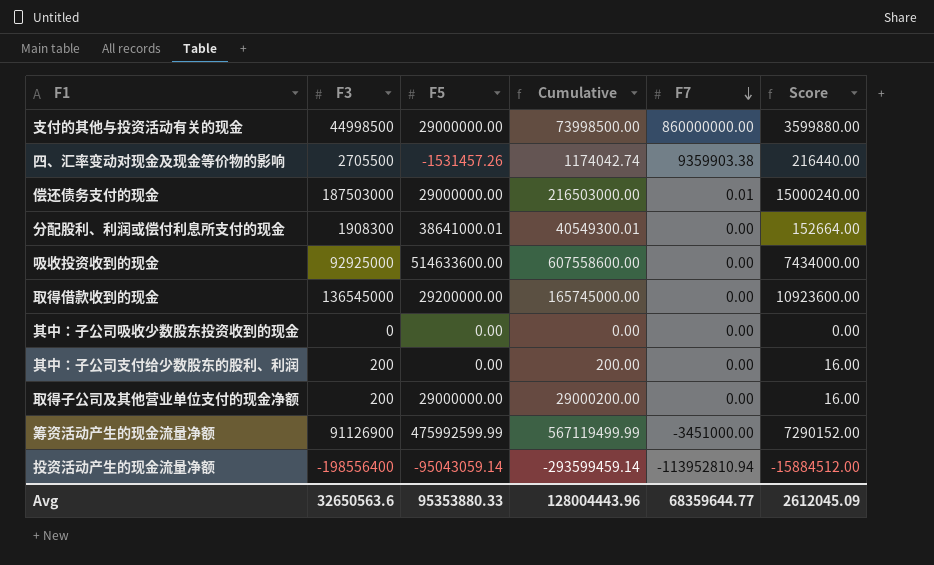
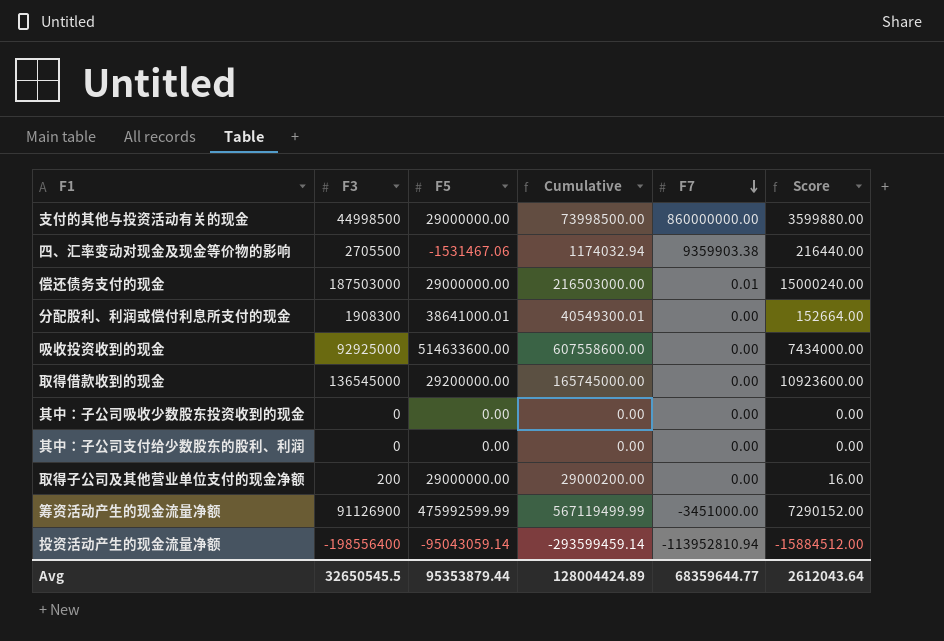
四、汇率变动对现金及现金等价物的影响 | F5: -1531457.26 -> -1531467.06
四、汇率变动对现金及现金等价物的影响 | Cumulative: 1174042.74 -> 1174032.94
其中：子公司支付给少数股东的股利、利润 | F3: 200 -> 0
其中：子公司支付给少数股东的股利、利润 | Cumulative: 200.00 -> 0.00
其中：子公司支付给少数股东的股利、利润 | Score: 16.00 -> 0.00
Avg | F3: 32650563.6 -> 32650545.5
Avg | F5: 95353880.33 -> 95353879.44
Avg | Cumulative: 128004443.96 -> 128004424.89
Avg | Score: 2612045.09 -> 2612043.64

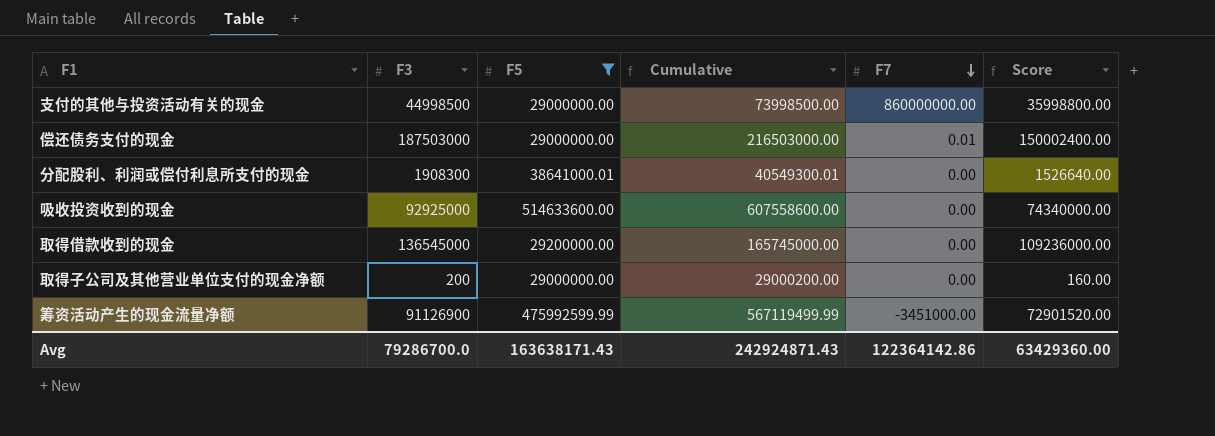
filter: none -> F5 >= 29000000.00
column Score | formula: [F3] * 0.08 -> [F3] * 0.8
Avg | F3: 32650545.5 -> 79286700.0
Avg | F5: 95353879.44 -> 163638171.43
Avg | Cumulative: 128004424.89 -> 242924871.43
Avg | F7: 68359644.77 -> 122364142.86
Avg | Score: 2612043.64 -> 63429360.00

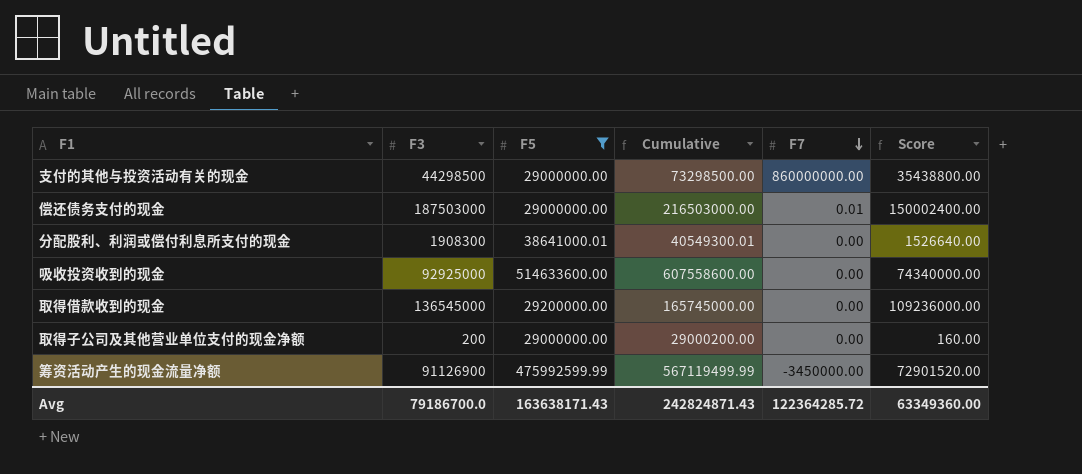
支付的其他与投资活动有关的现金 | F3: 44998500 -> 44298500
支付的其他与投资活动有关的现金 | Cumulative: 73998500.00 -> 73298500.00
支付的其他与投资活动有关的现金 | Score: 35998800.00 -> 35438800.00
筹资活动产生的现金流量净额 | F7: -3451000.00 -> -3450000.00
Avg | F3: 79286700.0 -> 79186700.0
Avg | Cumulative: 242924871.43 -> 242824871.43
Avg | F7: 122364142.86 -> 122364285.72
Avg | Score: 63429360.00 -> 63349360.00

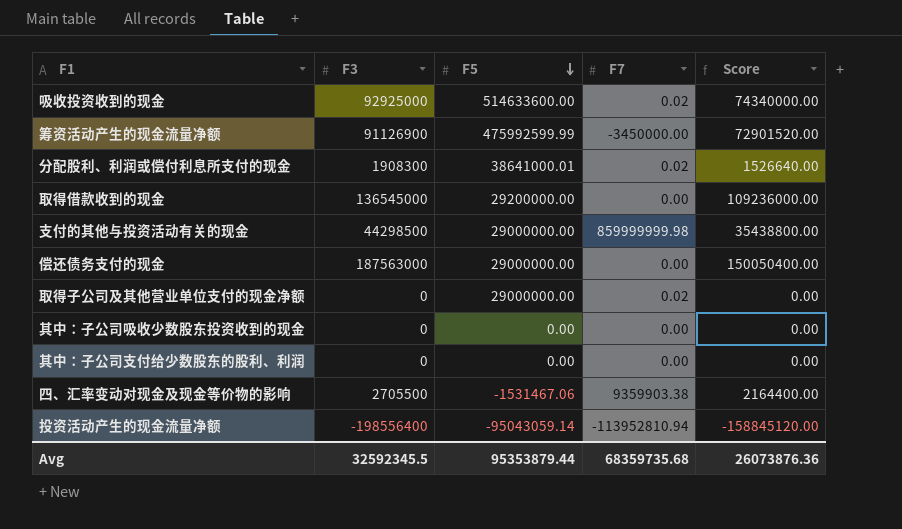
filter: F5 >= 29000000.00 -> none
row order: F7 descending -> F5 descending
column Cumulative | formula: [F3] + [F5] -> none
吸收投资收到的现金 | F7: 0.00 -> 0.02
分配股利、利润或偿付利息所支付的现金 | F7: 0.00 -> 0.02
支付的其他与投资活动有关的现金 | F7: 860000000.00 -> 859999999.98
偿还债务支付的现金 | F3: 187503000 -> 187563000
偿还债务支付的现金 | F7: 0.01 -> 0.00
偿还债务支付的现金 | Score: 150002400.00 -> 150050400.00
取得子公司及其他营业单位支付的现金净额 | F3: 200 -> 0
取得子公司及其他营业单位支付的现金净额 | F7: 0.00 -> 0.02
取得子公司及其他营业单位支付的现金净额 | Score: 160.00 -> 0.00
Avg | F3: 79186700.0 -> 32592345.5
Avg | F5: 163638171.43 -> 95353879.44
Avg | F7: 122364285.72 -> 68359735.68
Avg | Score: 63349360.00 -> 26073876.36

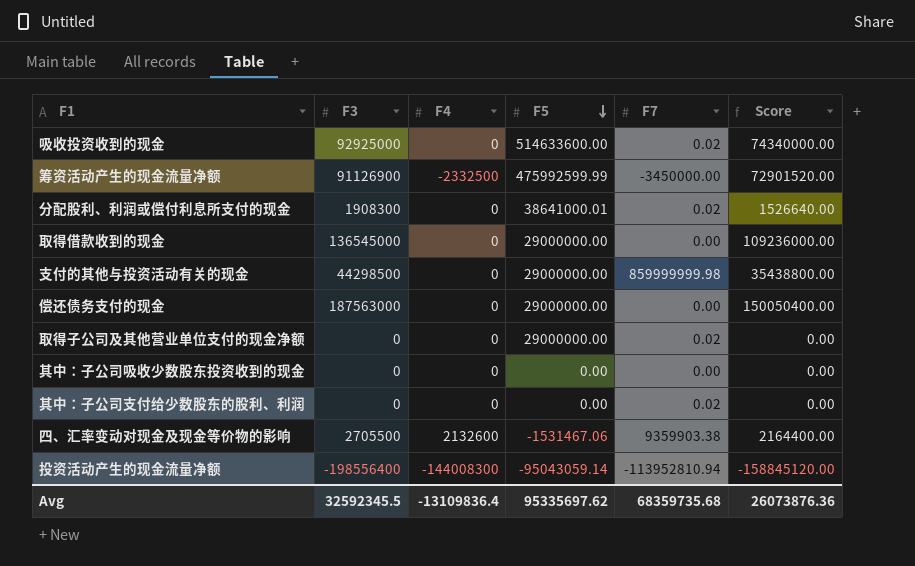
column F4 | position: none -> 3
取得借款收到的现金 | F5: 29200000.00 -> 29000000.00
其中：子公司支付给少数股东的股利、利润 | F7: 0.00 -> 0.02
Avg | F5: 95353879.44 -> 95335697.62

